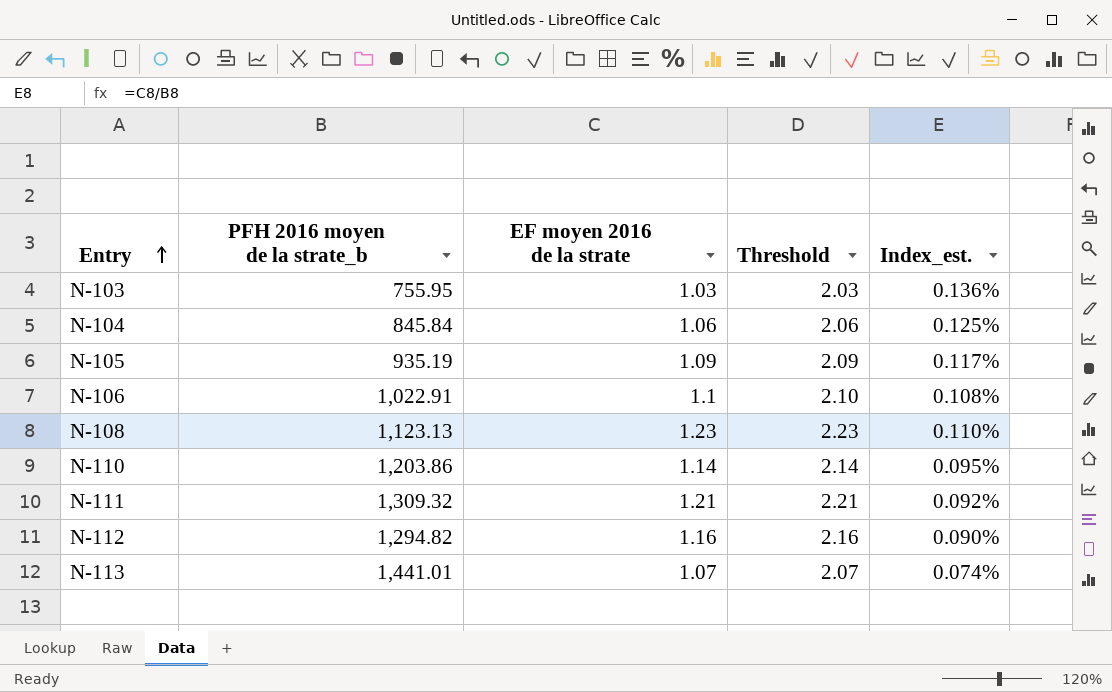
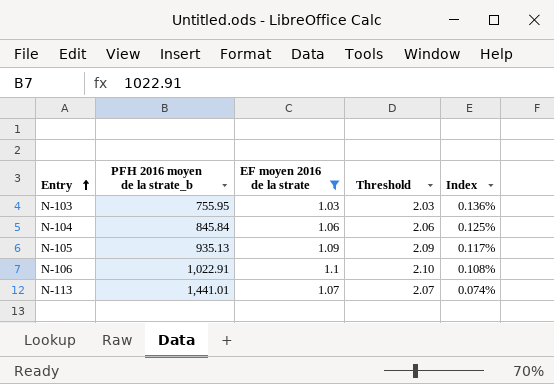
filter: none -> EF moyen 2016 de la strate <= 1.1
column name: Index_est. -> Index
N-105 | PFH 2016 moyen de la strate_b: 935.19 -> 935.13

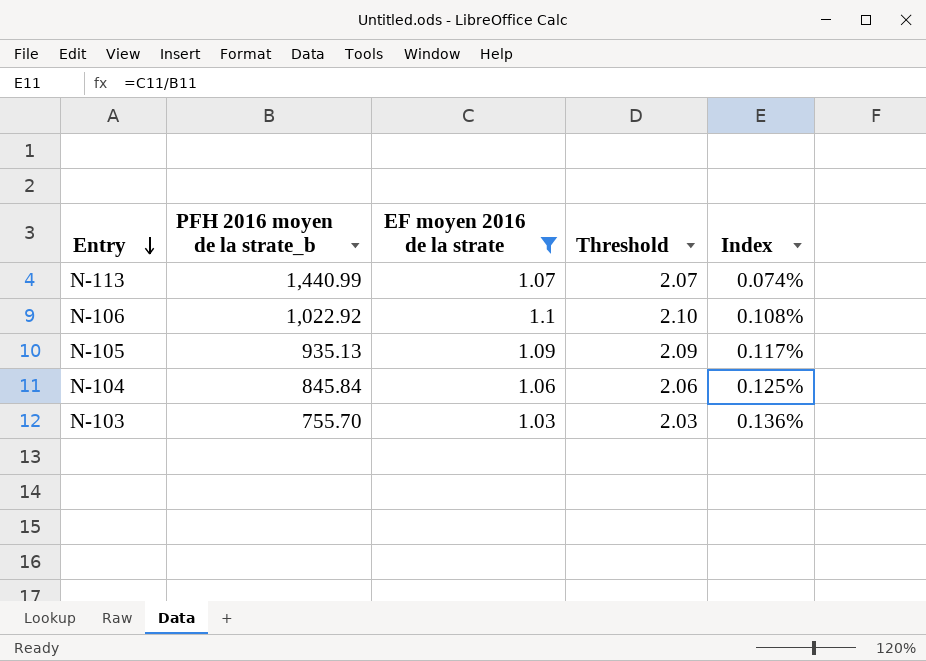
row order: Entry ascending -> Entry descending
N-113 | PFH 2016 moyen de la strate_b: 1,441.01 -> 1,440.99
N-106 | PFH 2016 moyen de la strate_b: 1,022.91 -> 1,022.92
N-103 | PFH 2016 moyen de la strate_b: 755.95 -> 755.70

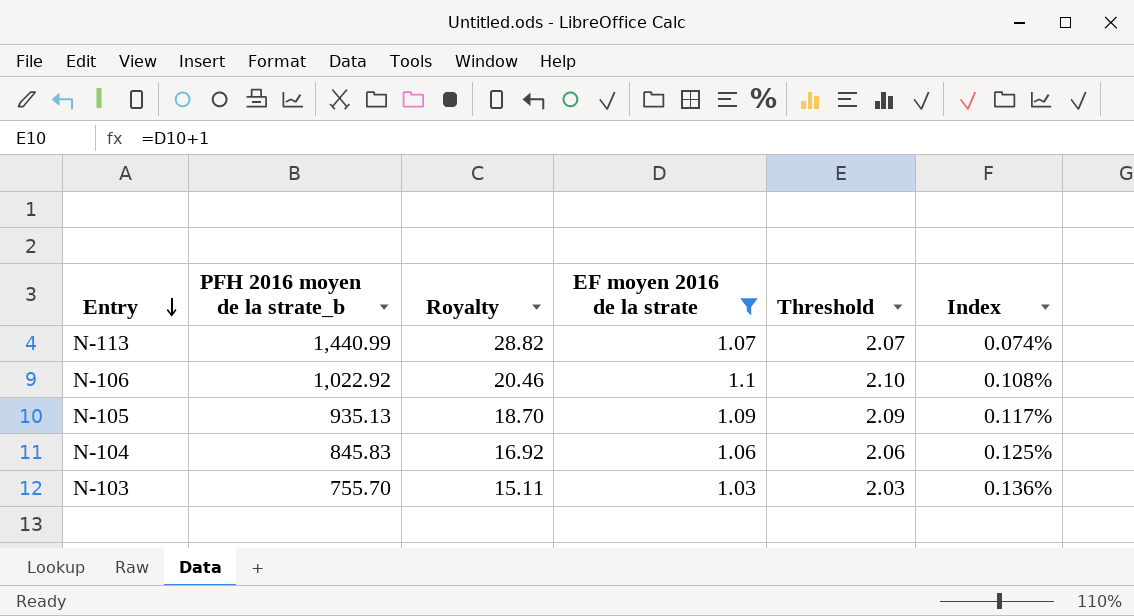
column Royalty | formula: none -> [PFH 2016 moyen de la strate_b] * 0.02
N-104 | PFH 2016 moyen de la strate_b: 845.84 -> 845.83

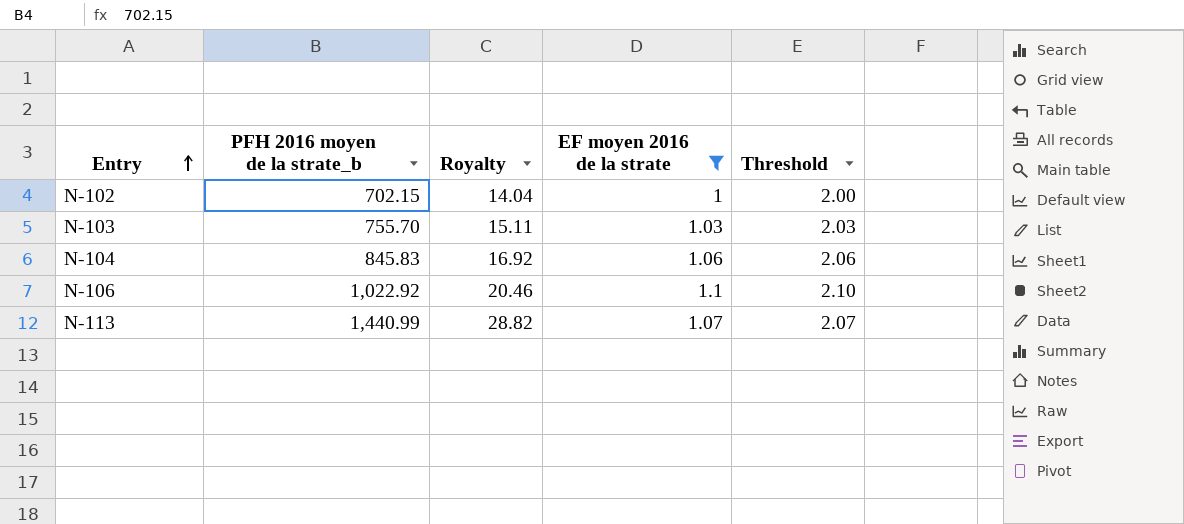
row order: Entry descending -> Entry ascending
column Index | formula: [EF moyen 2016 de la strate] / [PFH 2016 moyen de la strate_b] -> none
row N-105: 935.13 | 18.70 | 1.09 | 2.09 | 0.117% -> none
row N-102: none -> 702.15 | 14.04 | 1 | 2.00

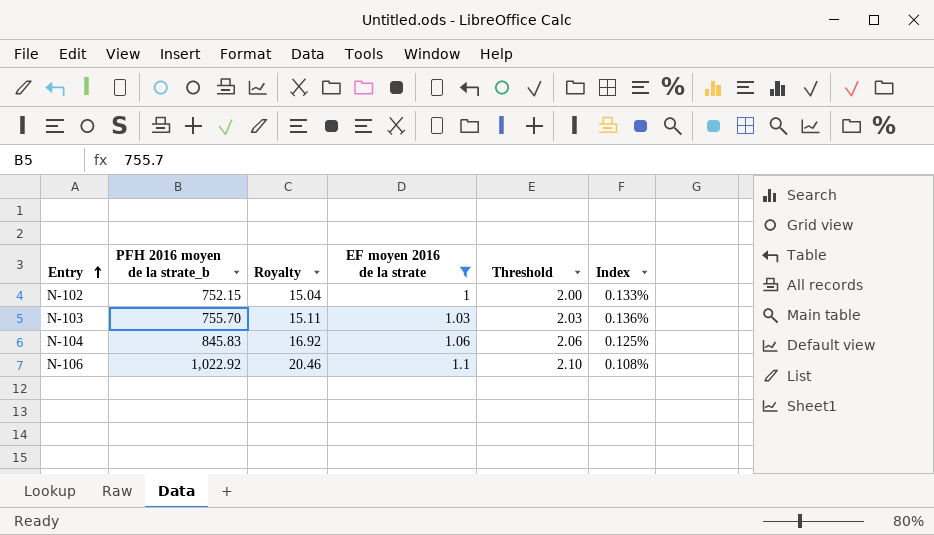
column Index | formula: none -> [EF moyen 2016 de la strate] / [PFH 2016 moyen de la strate_b]
row N-113: 1,440.99 | 28.82 | 1.07 | 2.07 -> none
N-102 | PFH 2016 moyen de la strate_b: 702.15 -> 752.15
N-102 | Royalty: 14.04 -> 15.04

